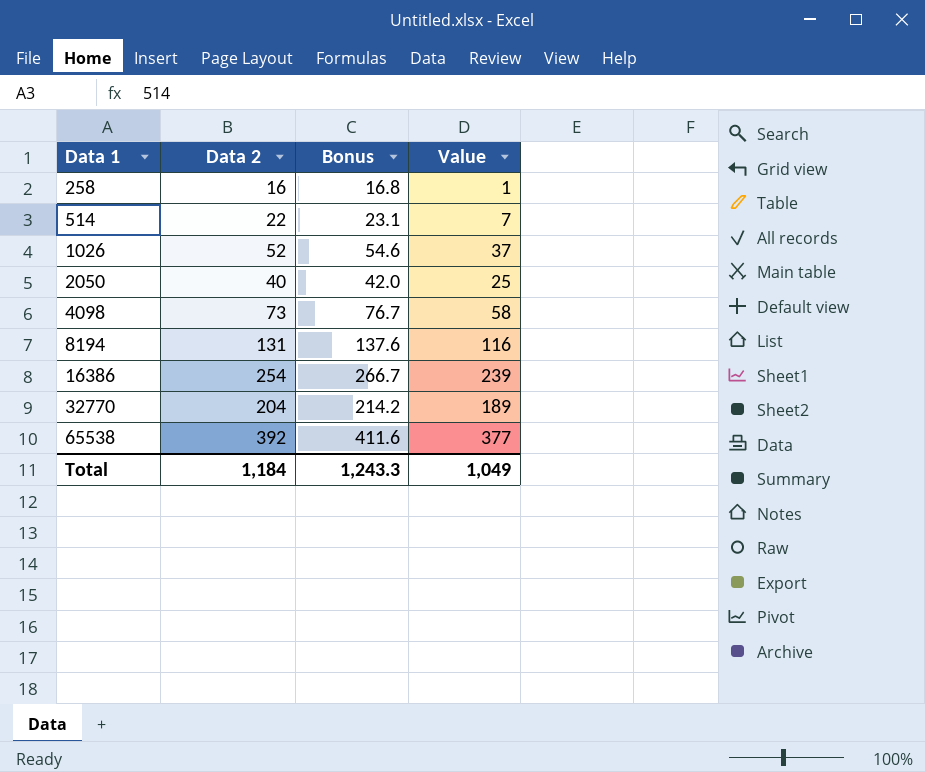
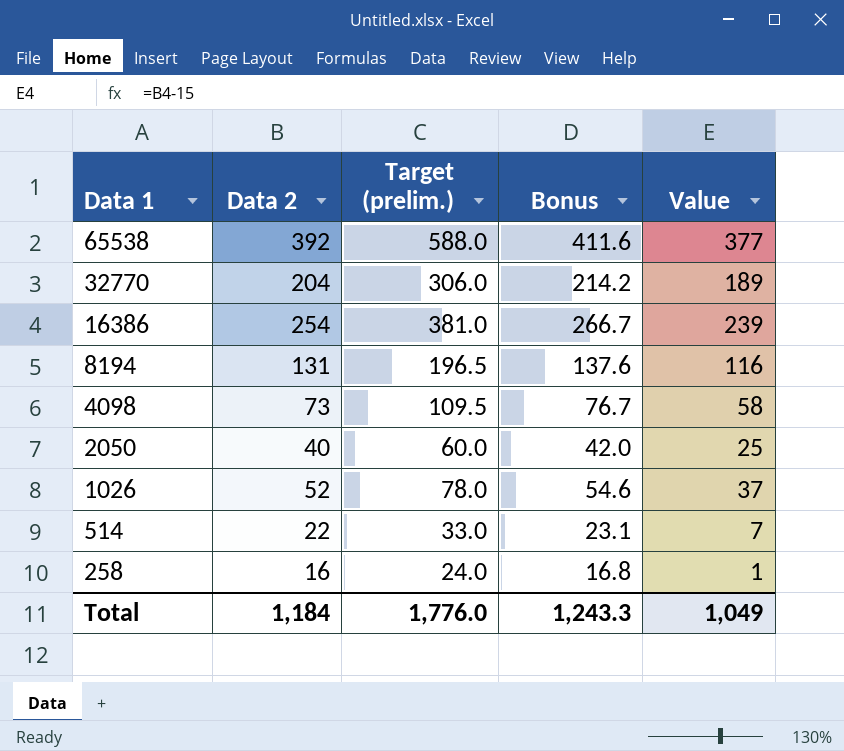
row order: Data 1 ascending -> Data 1 descending
column Target (prelim.) | formula: none -> [Data 2] * 1.5

